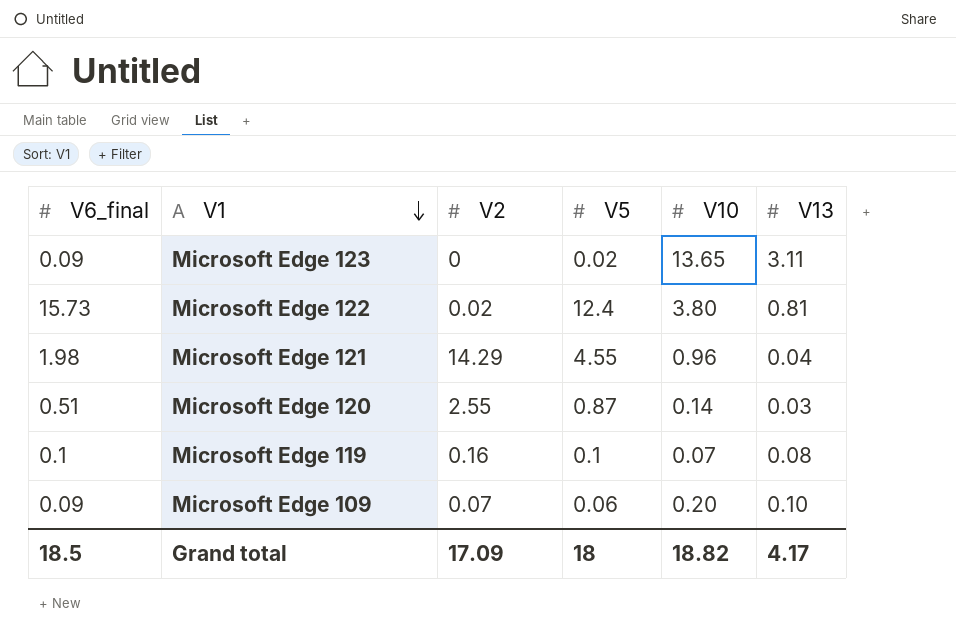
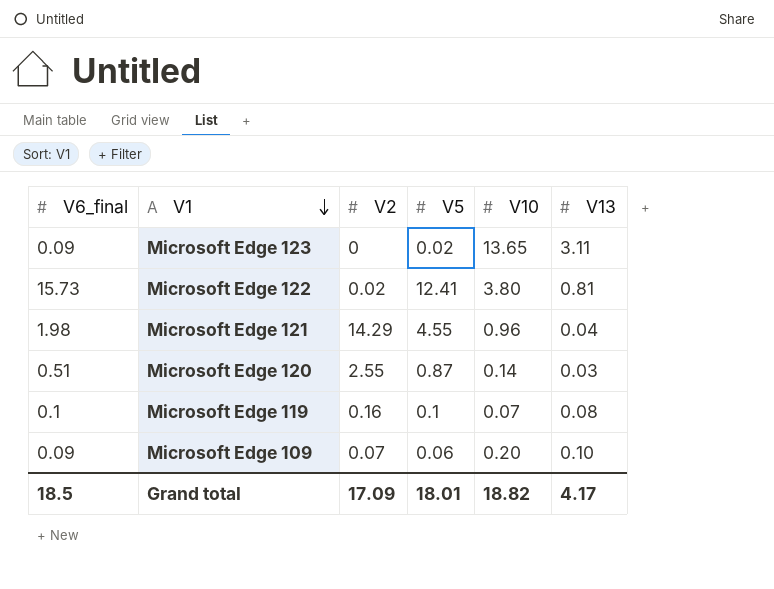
Microsoft Edge 122 | V5: 12.4 -> 12.41
Grand total | V5: 18 -> 18.01

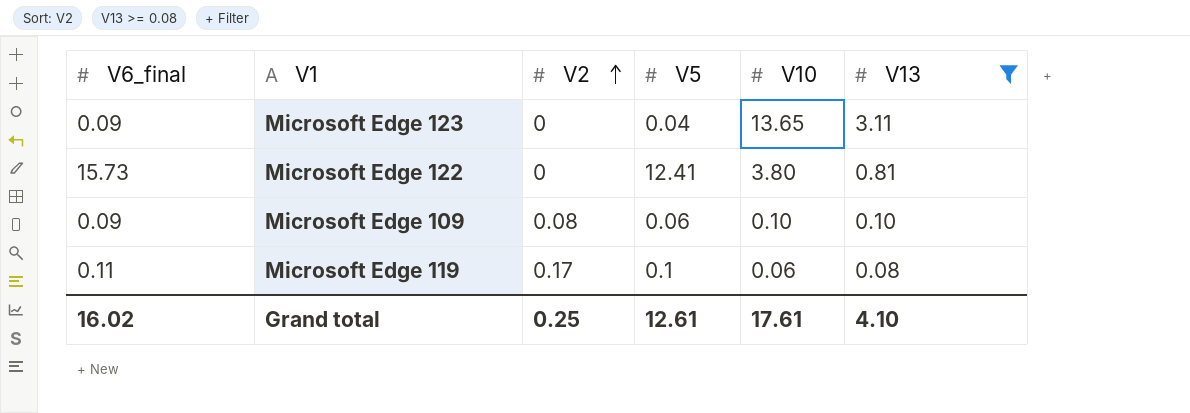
filter: none -> V13 >= 0.08
row order: V1 descending -> V2 ascending
Microsoft Edge 123 | V5: 0.02 -> 0.04
Microsoft Edge 122 | V2: 0.02 -> 0
Microsoft Edge 109 | V2: 0.07 -> 0.08
Microsoft Edge 109 | V10: 0.20 -> 0.10
Microsoft Edge 119 | V6_final: 0.1 -> 0.11
Microsoft Edge 119 | V2: 0.16 -> 0.17
Microsoft Edge 119 | V10: 0.07 -> 0.06
Grand total | V6_final: 18.5 -> 16.02
Grand total | V2: 17.09 -> 0.25
Grand total | V5: 18.01 -> 12.61
Grand total | V10: 18.82 -> 17.61
Grand total | V13: 4.17 -> 4.10

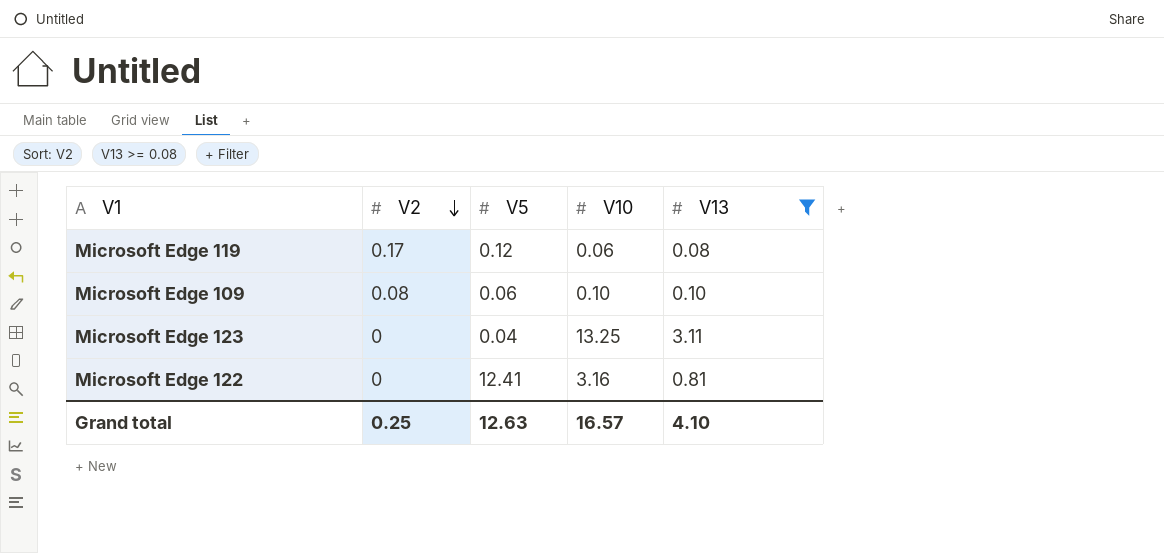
row order: V2 ascending -> V2 descending
column V6_final | position: 1 -> none
Microsoft Edge 119 | V5: 0.1 -> 0.12
Microsoft Edge 123 | V10: 13.65 -> 13.25
Microsoft Edge 122 | V10: 3.80 -> 3.16
Grand total | V5: 12.61 -> 12.63
Grand total | V10: 17.61 -> 16.57

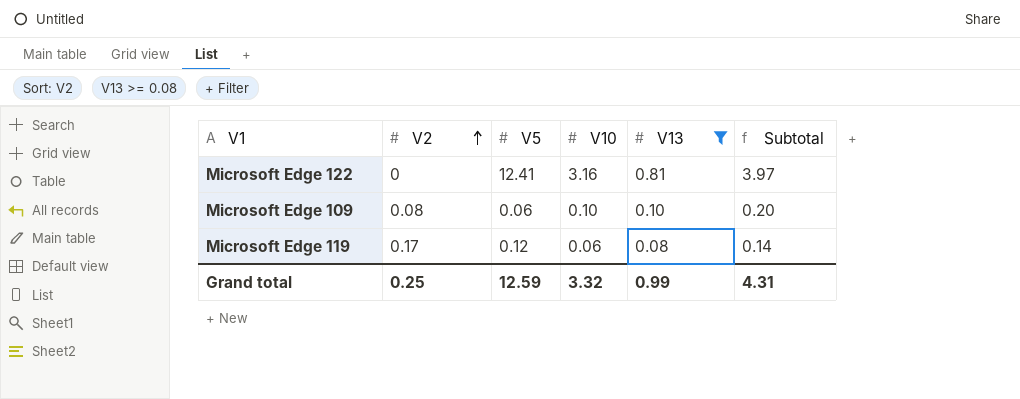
row order: V2 descending -> V2 ascending
column Subtotal | formula: none -> [V10] + [V13]
row Microsoft Edge 123: 0 | 0.04 | 13.25 | 3.11 -> none
Grand total | V5: 12.63 -> 12.59
Grand total | V10: 16.57 -> 3.32
Grand total | V13: 4.10 -> 0.99

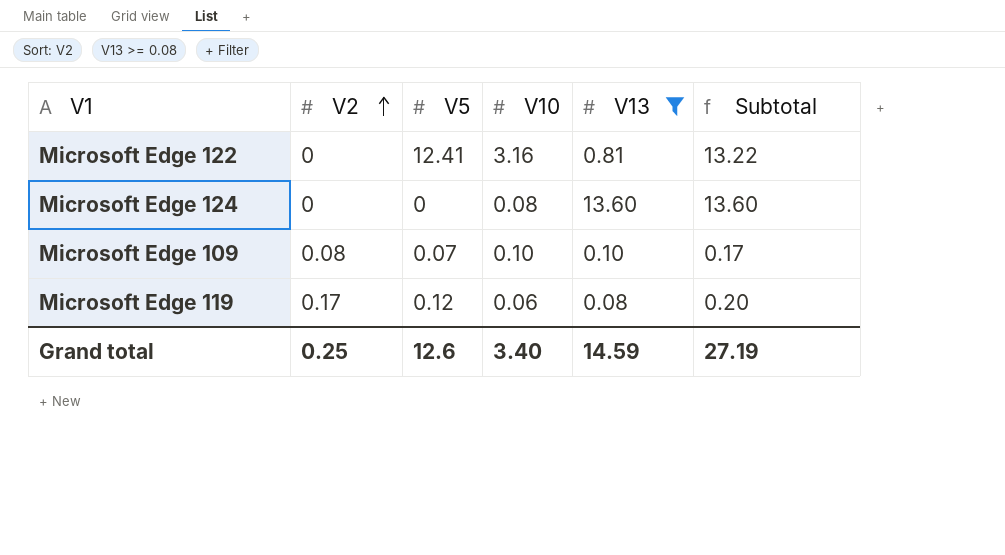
column Subtotal | formula: [V10] + [V13] -> [V5] + [V13]
row Microsoft Edge 124: none -> 0 | 0 | 0.08 | 13.60 | 13.60
Microsoft Edge 109 | V5: 0.06 -> 0.07
Grand total | V5: 12.59 -> 12.6
Grand total | V10: 3.32 -> 3.40
Grand total | V13: 0.99 -> 14.59
Grand total | Subtotal: 4.31 -> 27.19

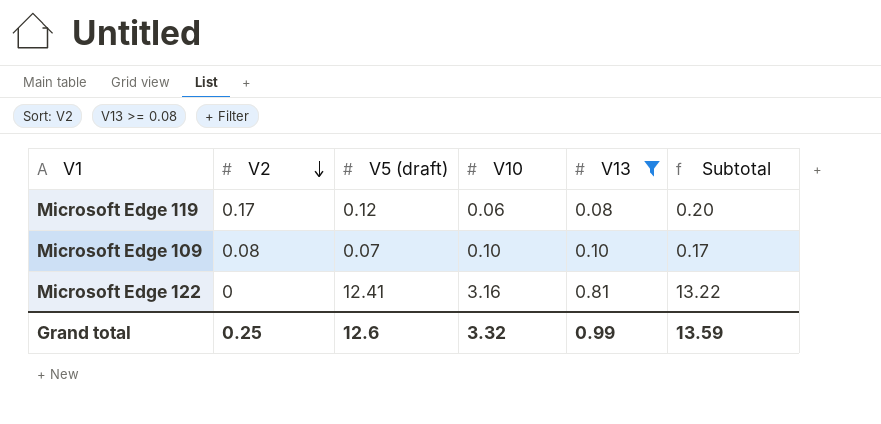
row order: V2 ascending -> V2 descending
column name: V5 -> V5 (draft)
row Microsoft Edge 124: 0 | 0 | 0.08 | 13.60 | 13.60 -> none
Grand total | V10: 3.40 -> 3.32
Grand total | V13: 14.59 -> 0.99
Grand total | Subtotal: 27.19 -> 13.59

